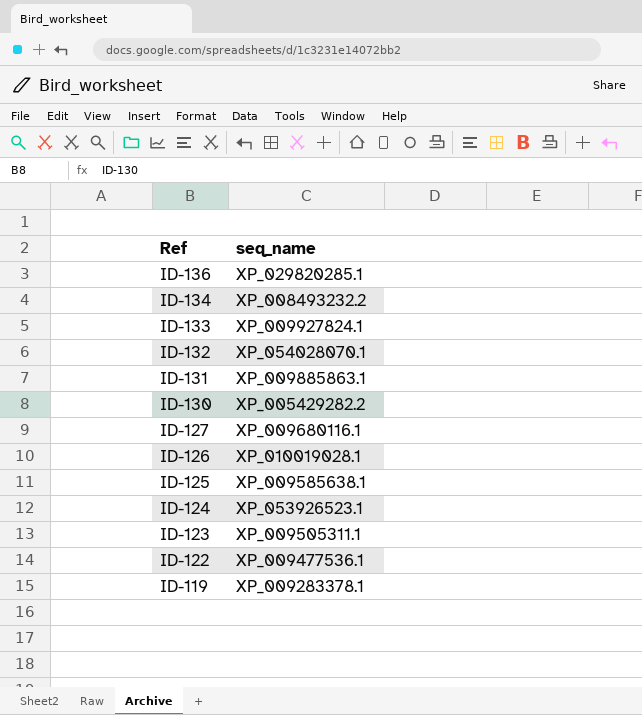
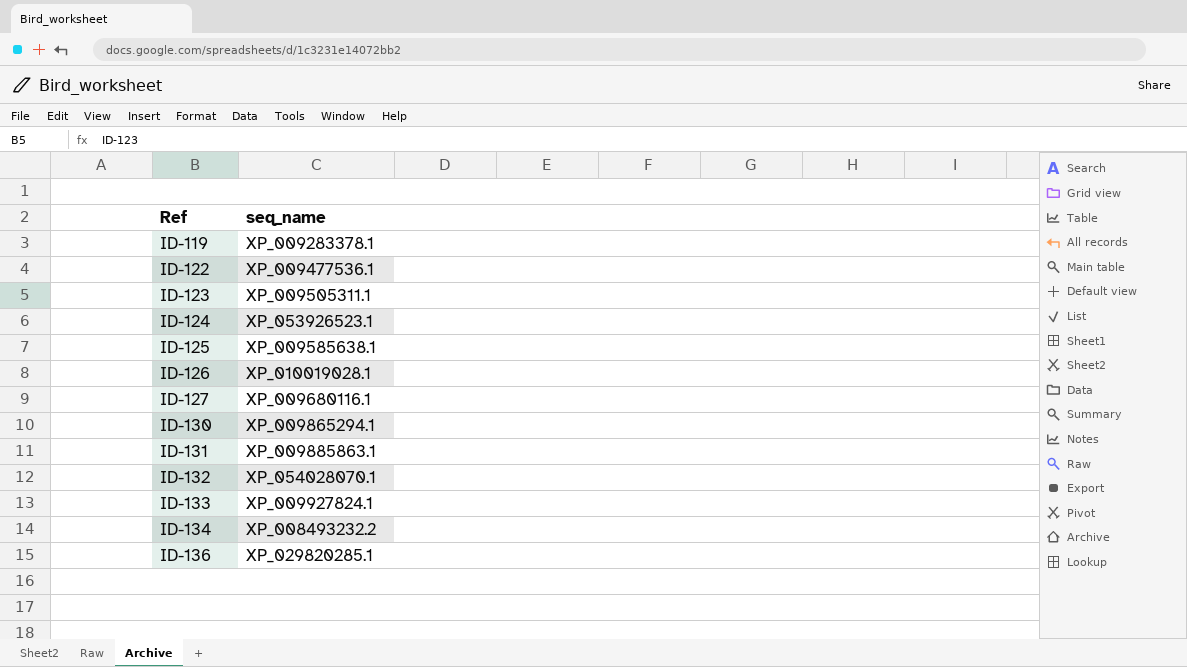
row order: Ref descending -> Ref ascending
ID-130 | seq_name: XP_005429282.2 -> XP_009865294.1

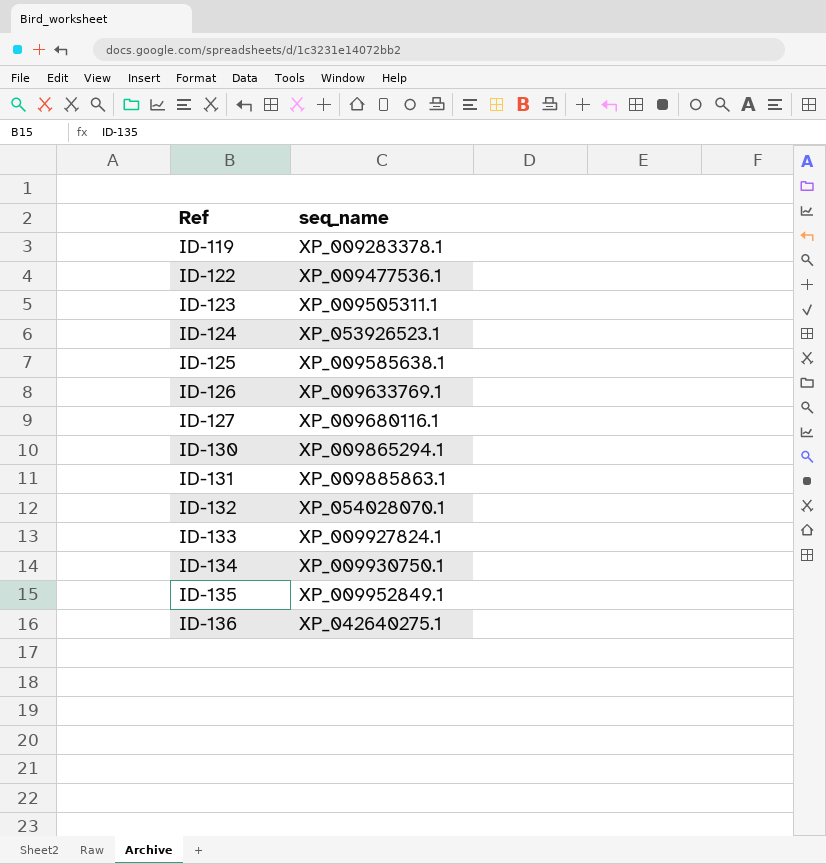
ID-126 | seq_name: XP_010019028.1 -> XP_009633769.1
ID-134 | seq_name: XP_008493232.2 -> XP_009930750.1
row ID-135: none -> XP_009952849.1
ID-136 | seq_name: XP_029820285.1 -> XP_042640275.1

